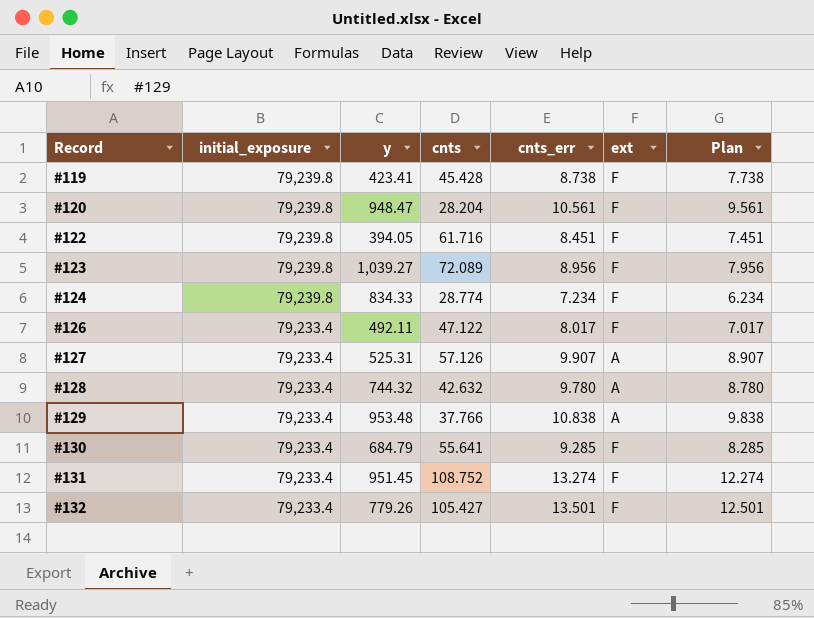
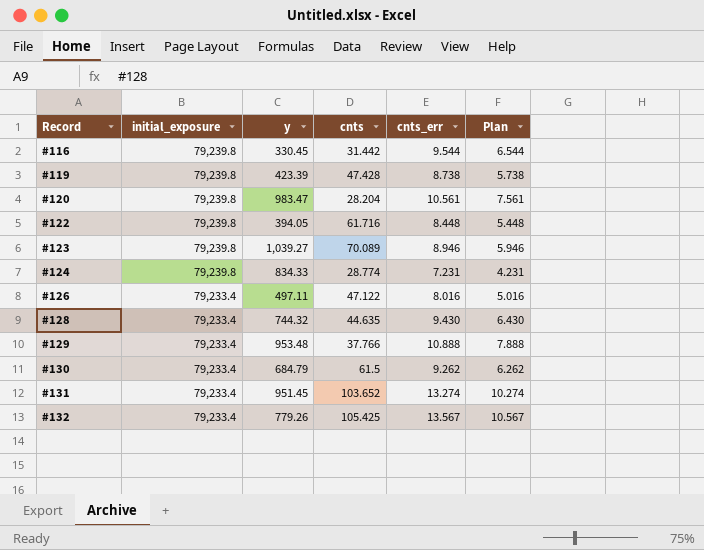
column ext | position: 6 -> none
column Plan | formula: [cnts_err] - 1 -> [cnts_err] - 3
row #127: 79,233.4 | 525.31 | 57.126 | 9.907 | A | 8.907 -> none
row #116: none -> 79,239.8 | 330.45 | 31.442 | 9.544 | 6.544
#119 | y: 423.41 -> 423.39
#119 | cnts: 45.428 -> 47.428
#120 | y: 948.47 -> 983.47
#122 | cnts_err: 8.451 -> 8.448
#123 | cnts: 72.089 -> 70.089
#123 | cnts_err: 8.956 -> 8.946
#124 | cnts_err: 7.234 -> 7.231
#126 | y: 492.11 -> 497.11
#126 | cnts_err: 8.017 -> 8.016
#128 | cnts: 42.632 -> 44.635
#128 | cnts_err: 9.780 -> 9.430
#129 | cnts_err: 10.838 -> 10.888
#130 | cnts: 55.641 -> 61.5
#130 | cnts_err: 9.285 -> 9.262
#131 | cnts: 108.752 -> 103.652
#132 | cnts: 105.427 -> 105.425
#132 | cnts_err: 13.501 -> 13.567

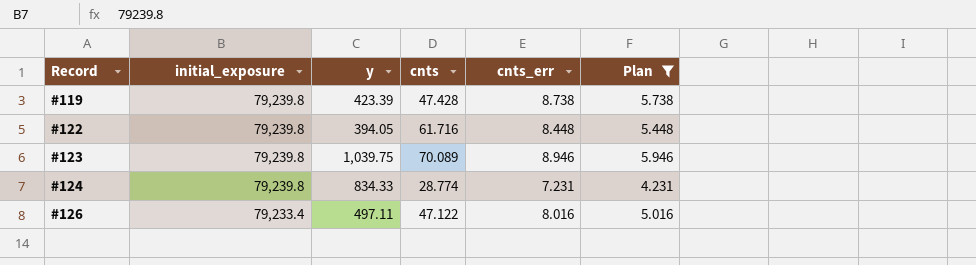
filter: none -> Plan <= 5.946
#123 | y: 1,039.27 -> 1,039.75

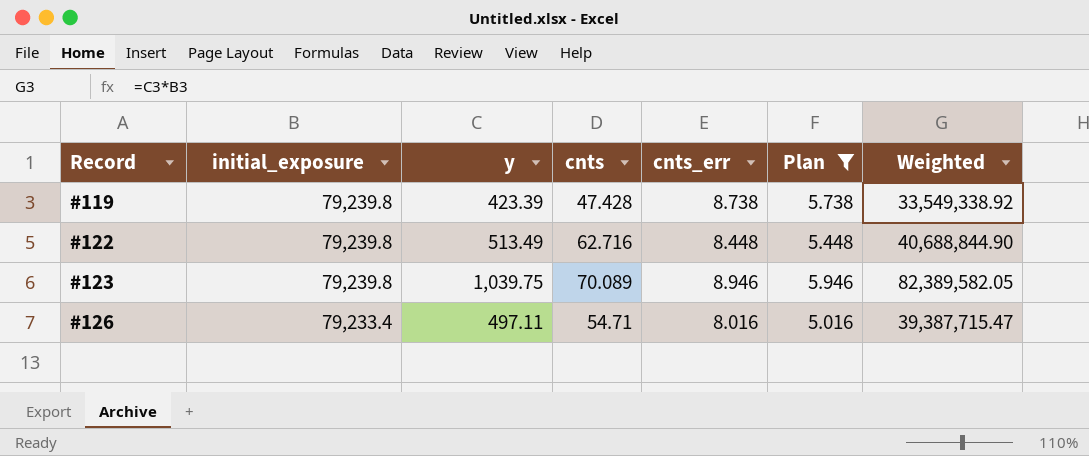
column Weighted | formula: none -> [initial_exposure] * [y]
row #124: 79,239.8 | 834.33 | 28.774 | 7.231 | 4.231 -> none
#122 | y: 394.05 -> 513.49
#122 | cnts: 61.716 -> 62.716
#126 | cnts: 47.122 -> 54.71

